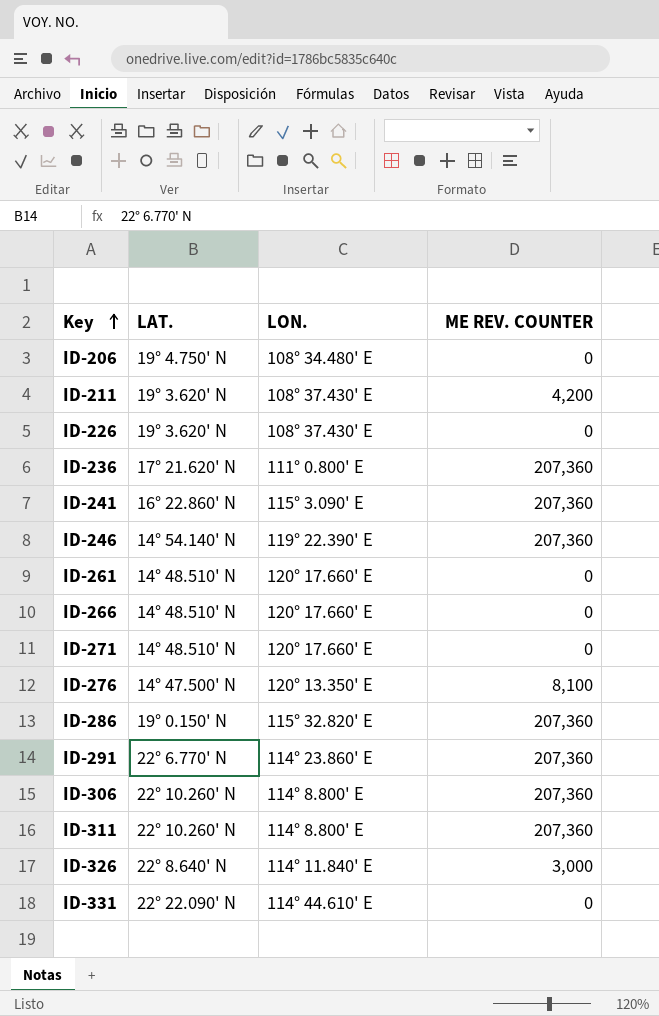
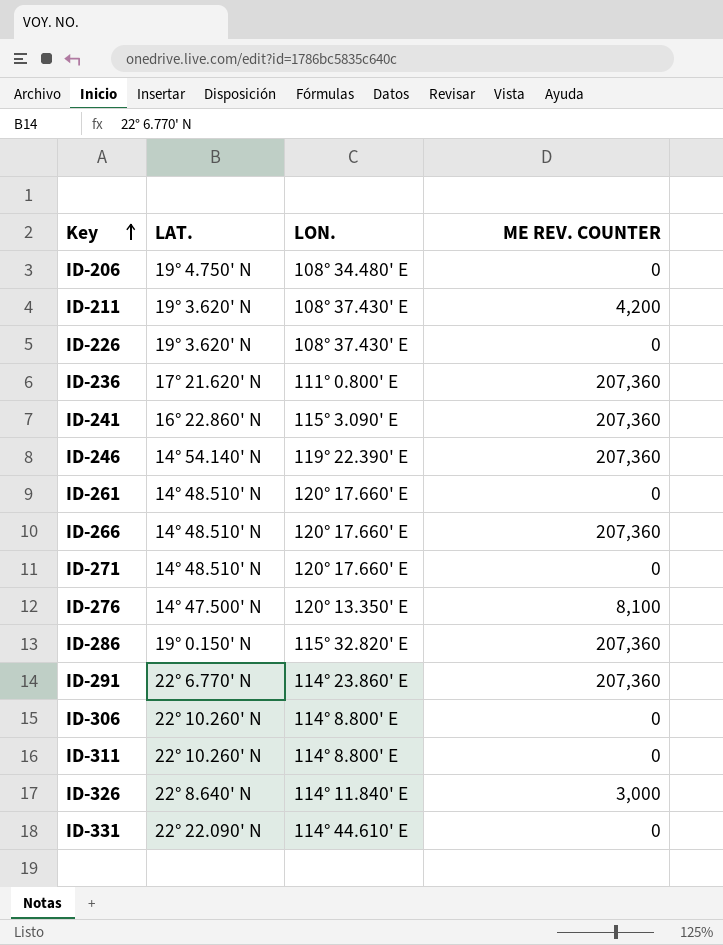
ID-266 | ME REV. COUNTER: 0 -> 207,360
ID-306 | ME REV. COUNTER: 207,360 -> 0
ID-311 | ME REV. COUNTER: 207,360 -> 0

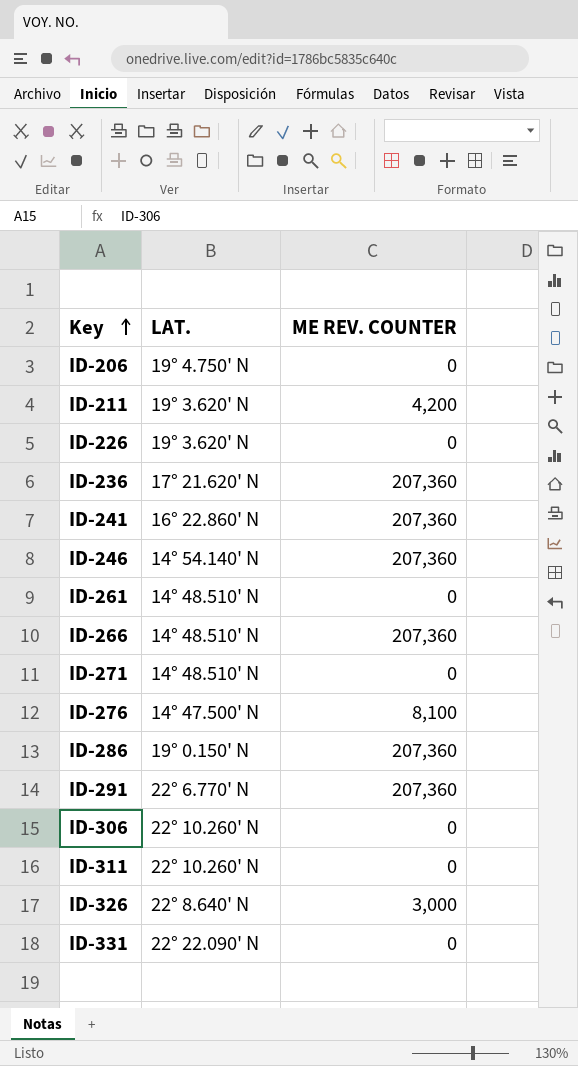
column LON. | position: 3 -> none

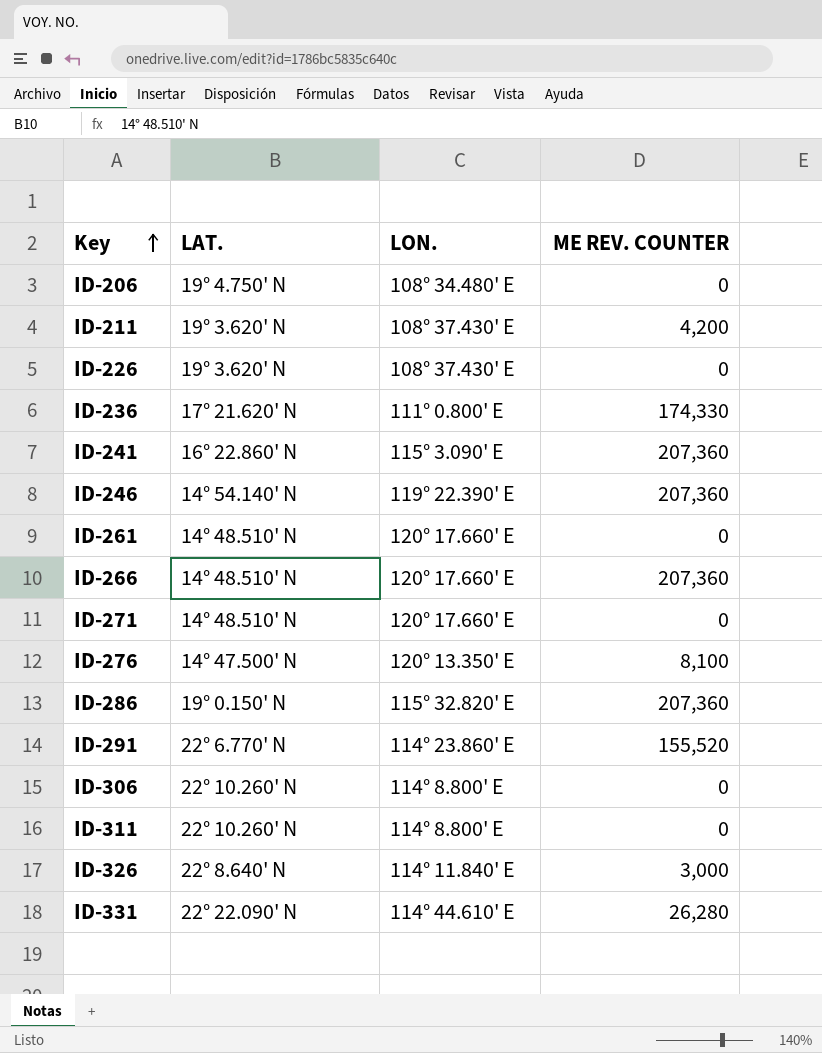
column LON. | position: none -> 3
ID-236 | ME REV. COUNTER: 207,360 -> 174,330
ID-291 | ME REV. COUNTER: 207,360 -> 155,520
ID-331 | ME REV. COUNTER: 0 -> 26,280

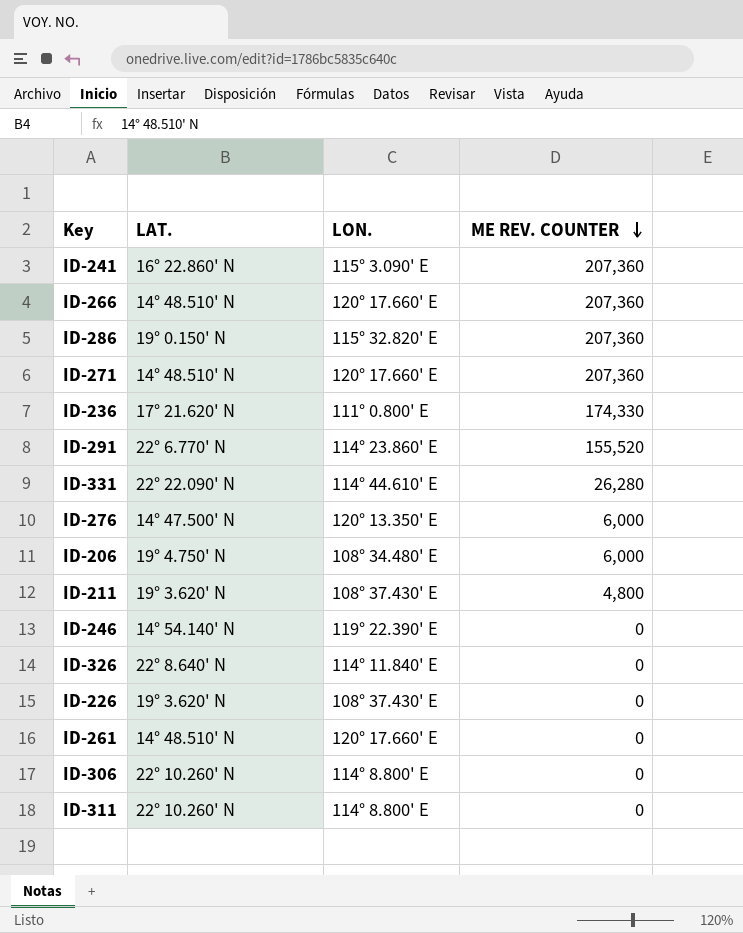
row order: Key ascending -> ME REV. COUNTER descending
ID-271 | ME REV. COUNTER: 0 -> 207,360
ID-276 | ME REV. COUNTER: 8,100 -> 6,000
ID-206 | ME REV. COUNTER: 0 -> 6,000
ID-211 | ME REV. COUNTER: 4,200 -> 4,800
ID-246 | ME REV. COUNTER: 207,360 -> 0
ID-326 | ME REV. COUNTER: 3,000 -> 0

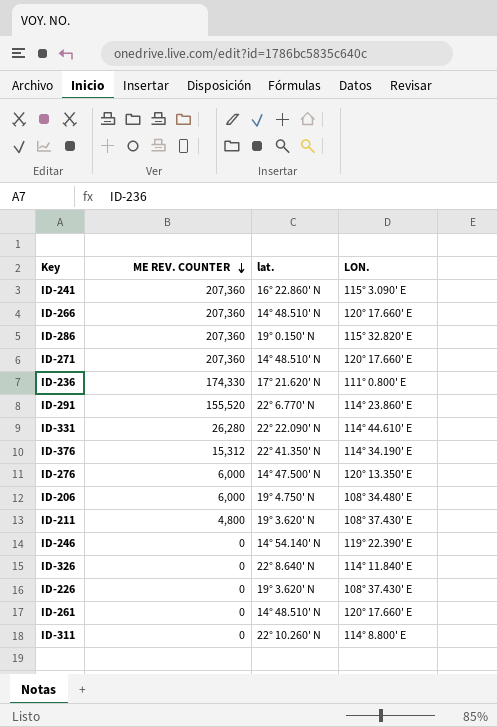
column ME REV. COUNTER | position: 4 -> 2
column name: LAT. -> lat.
row ID-306: 22° 10.260' N | 114° 8.800' E | 0 -> none
row ID-376: none -> 15,312 | 22° 41.350' N | 114° 34.190' E

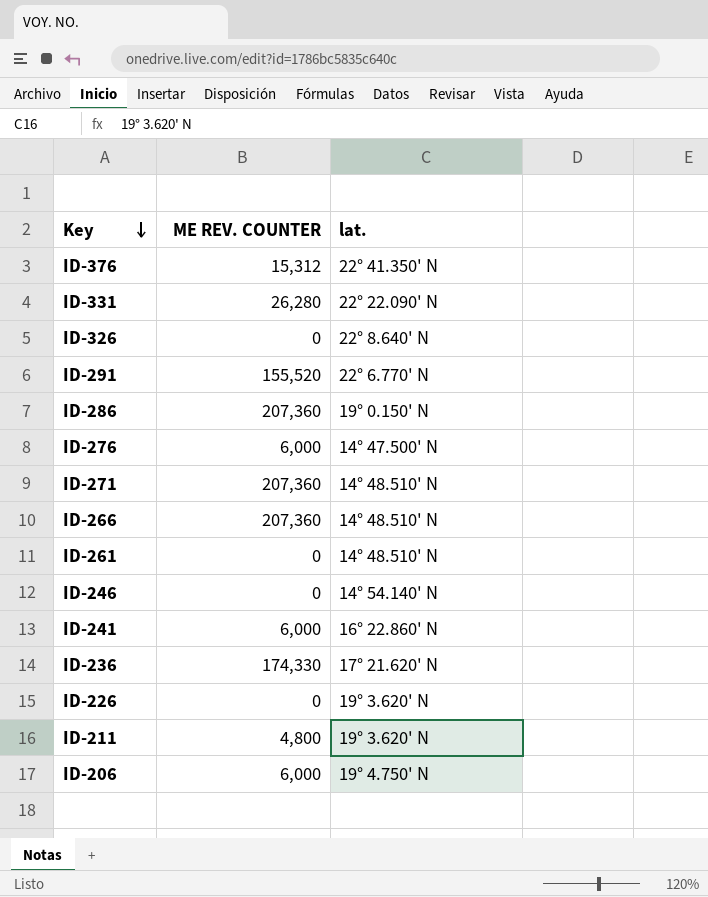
row order: ME REV. COUNTER descending -> Key descending
column LON. | position: 4 -> none
row ID-311: 0 | 22° 10.260' N | 114° 8.800' E -> none
ID-241 | ME REV. COUNTER: 207,360 -> 6,000

